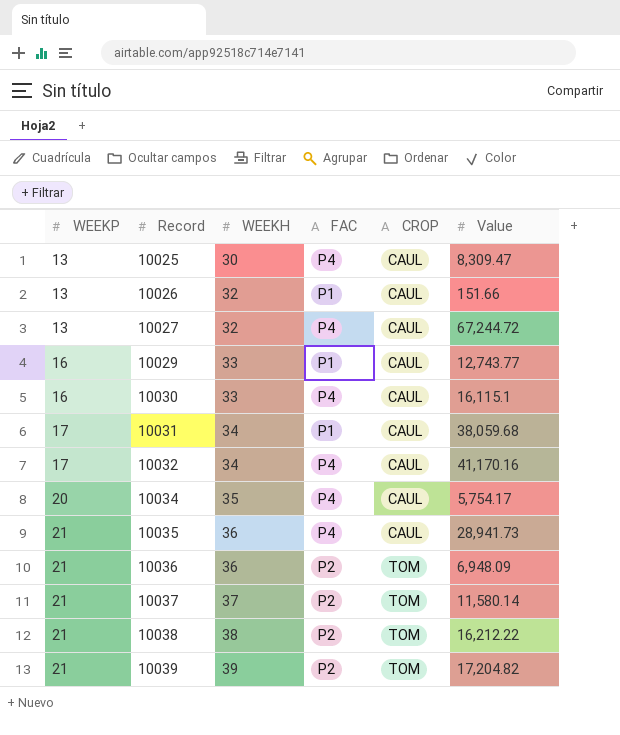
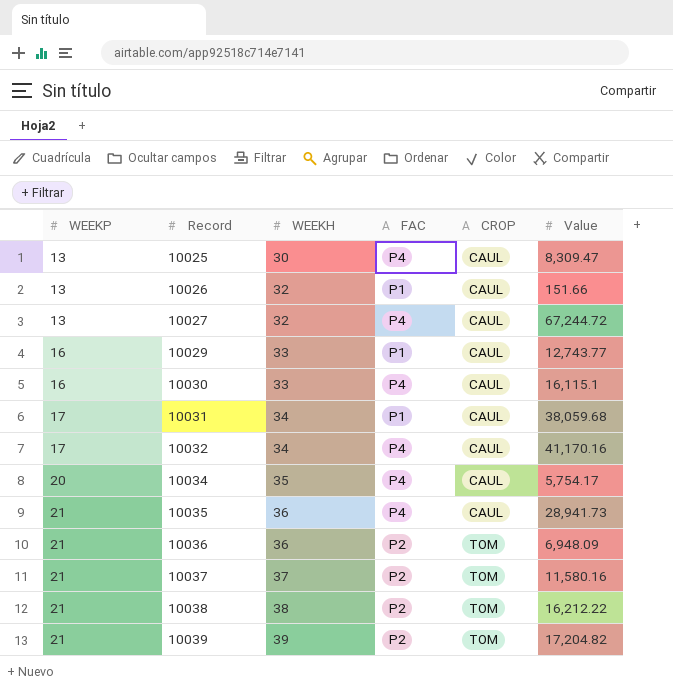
10037 | Value: 11,580.14 -> 11,580.16

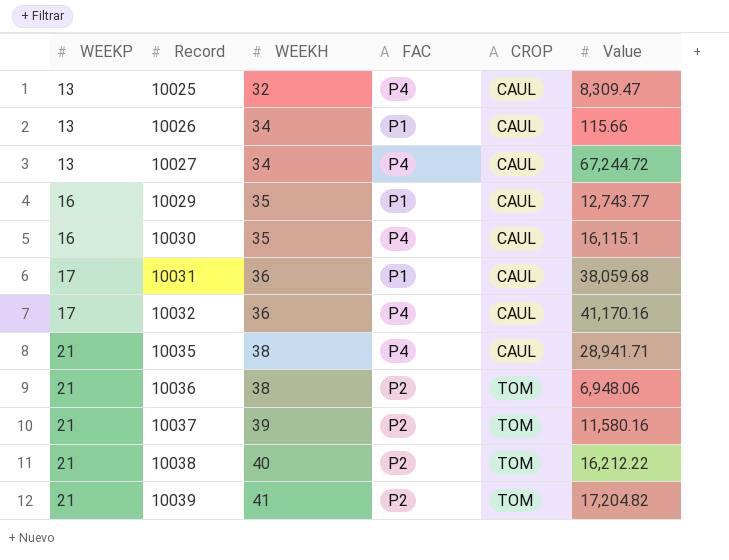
row 10034: 20 | 35 | P4 | CAUL | 5,754.17 -> none
10025 | WEEKH: 30 -> 32
10026 | WEEKH: 32 -> 34
10026 | Value: 151.66 -> 115.66
10027 | WEEKH: 32 -> 34
10029 | WEEKH: 33 -> 35
10030 | WEEKH: 33 -> 35
10031 | WEEKH: 34 -> 36
10032 | WEEKH: 34 -> 36
10035 | WEEKH: 36 -> 38
10035 | Value: 28,941.73 -> 28,941.71
10036 | WEEKH: 36 -> 38
10036 | Value: 6,948.09 -> 6,948.06
10037 | WEEKH: 37 -> 39
10038 | WEEKH: 38 -> 40
10039 | WEEKH: 39 -> 41

